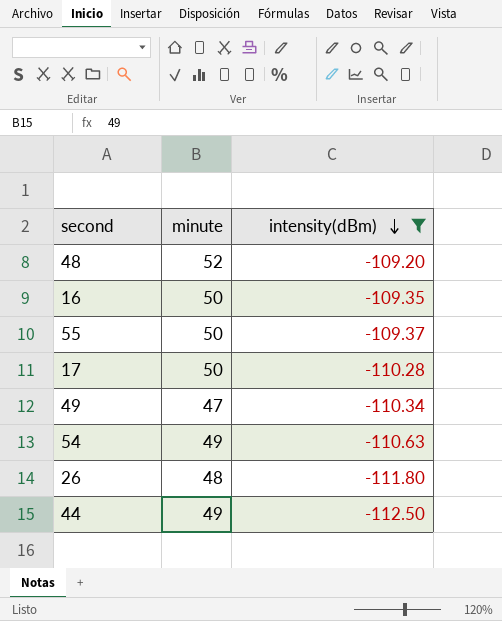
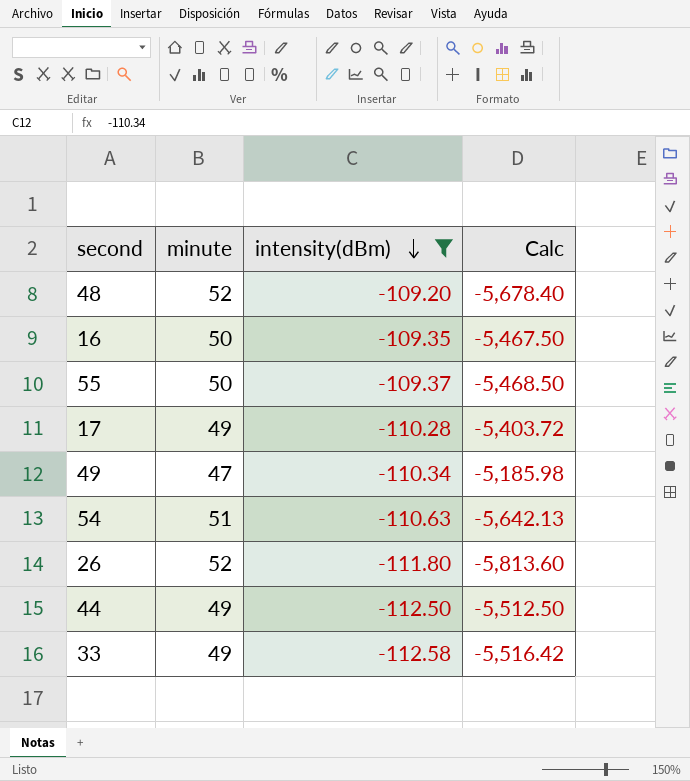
column Calc | formula: none -> [minute] * [intensity(dBm)]
17 | minute: 50 -> 49
54 | minute: 49 -> 51
26 | minute: 48 -> 52
row 33: none -> 49 | -112.58 | -5,516.42

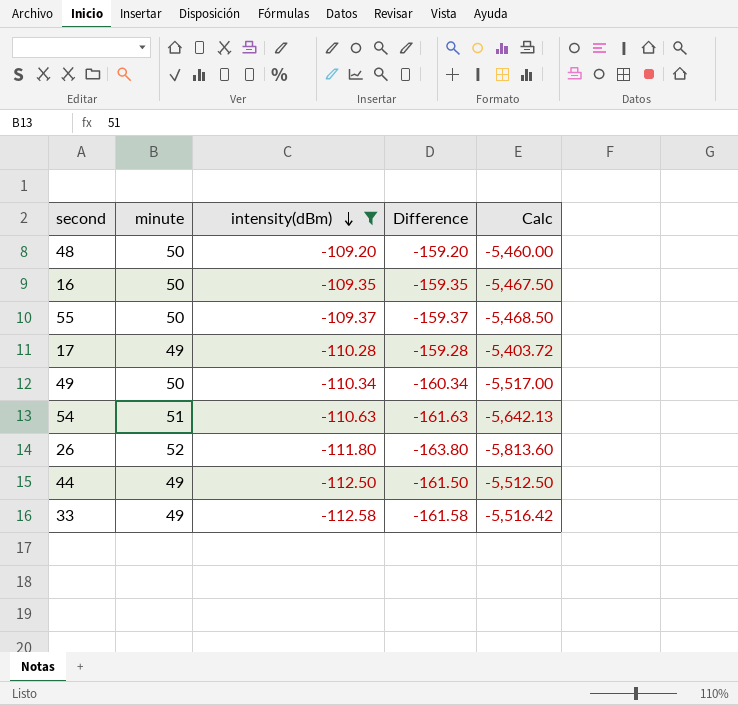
column Difference | formula: none -> [intensity(dBm)] - [minute]
48 | minute: 52 -> 50
48 | Calc: -5,678.40 -> -5,460.00
49 | minute: 47 -> 50
49 | Calc: -5,185.98 -> -5,517.00

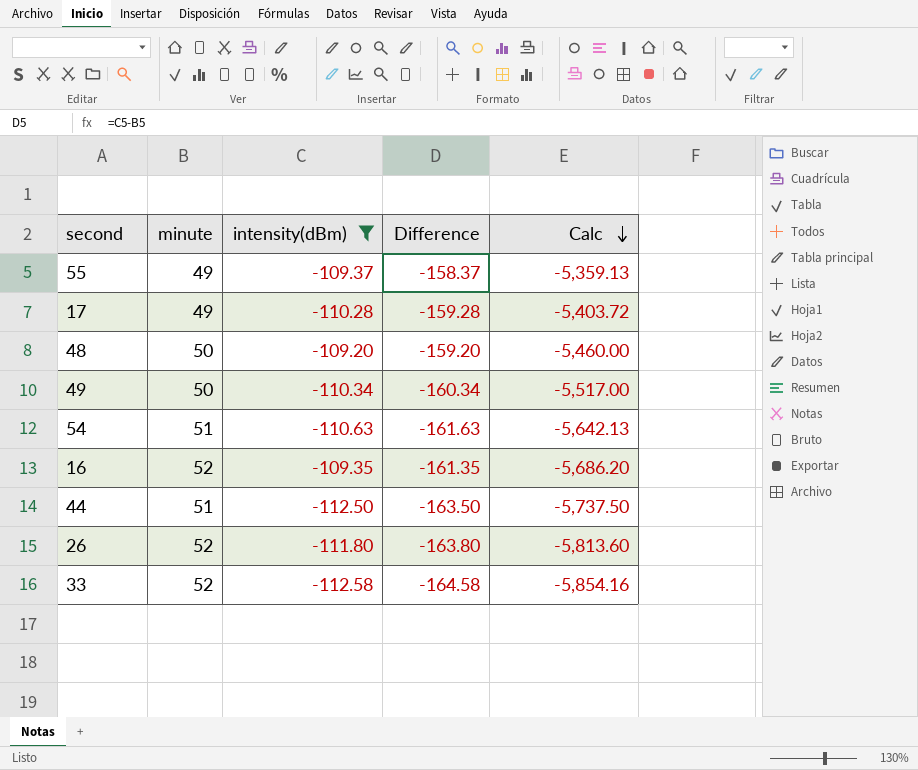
row order: intensity(dBm) descending -> Calc descending
55 | minute: 50 -> 49
55 | Difference: -159.37 -> -158.37
55 | Calc: -5,468.50 -> -5,359.13
16 | minute: 50 -> 52
16 | Difference: -159.35 -> -161.35
16 | Calc: -5,467.50 -> -5,686.20
44 | minute: 49 -> 51
44 | Difference: -161.50 -> -163.50
44 | Calc: -5,512.50 -> -5,737.50
33 | minute: 49 -> 52
33 | Difference: -161.58 -> -164.58
33 | Calc: -5,516.42 -> -5,854.16

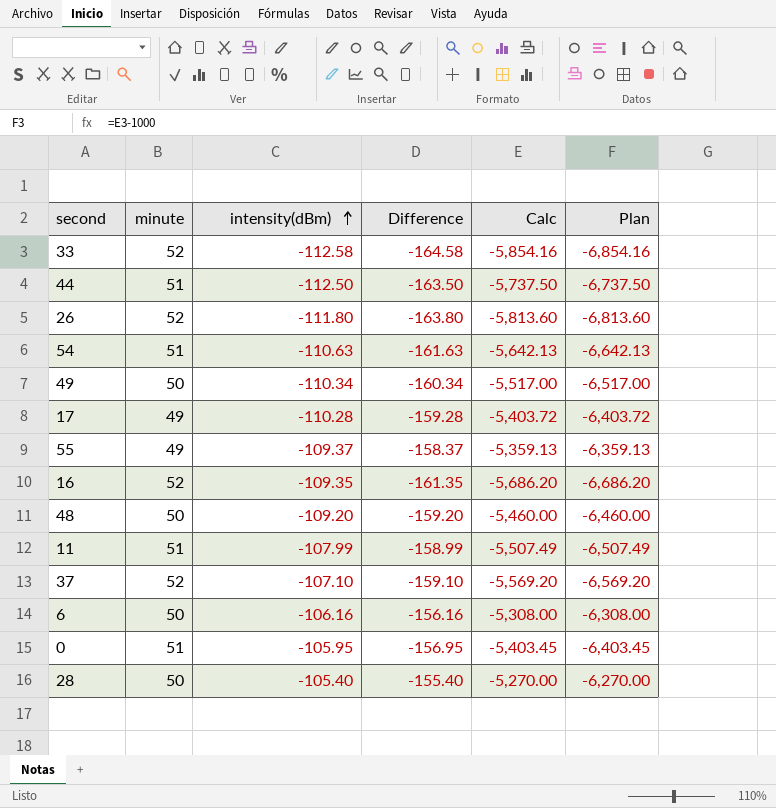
filter: intensity(dBm) <= -109.20 -> none
row order: Calc descending -> intensity(dBm) ascending
column Plan | formula: none -> [Calc] - 1000

